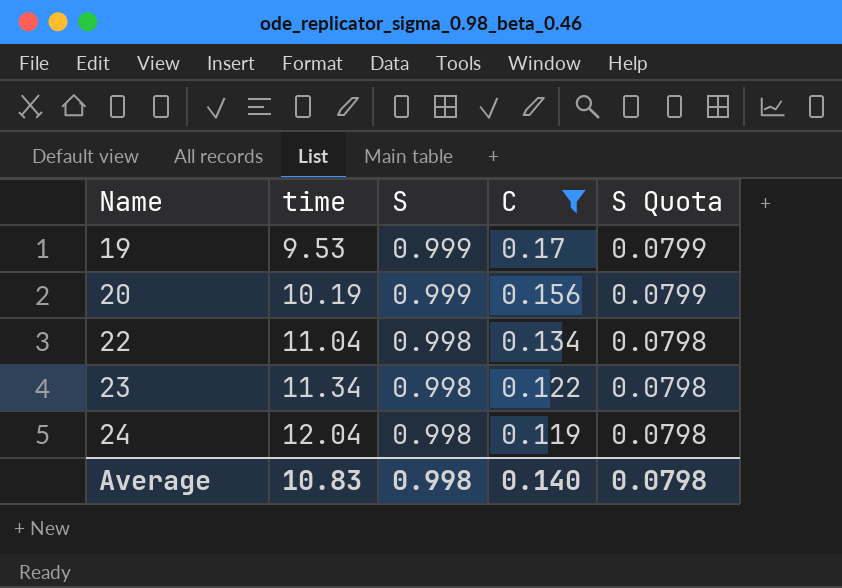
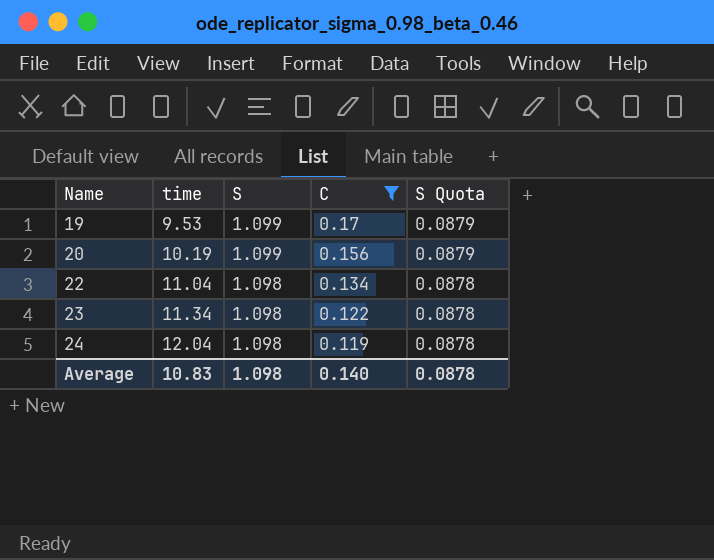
19 | S: 0.999 -> 1.099
19 | S Quota: 0.0799 -> 0.0879
20 | S: 0.999 -> 1.099
20 | S Quota: 0.0799 -> 0.0879
22 | S: 0.998 -> 1.098
22 | S Quota: 0.0798 -> 0.0878
23 | S: 0.998 -> 1.098
23 | S Quota: 0.0798 -> 0.0878
24 | S: 0.998 -> 1.098
24 | S Quota: 0.0798 -> 0.0878
Average | S: 0.998 -> 1.098
Average | S Quota: 0.0798 -> 0.0878

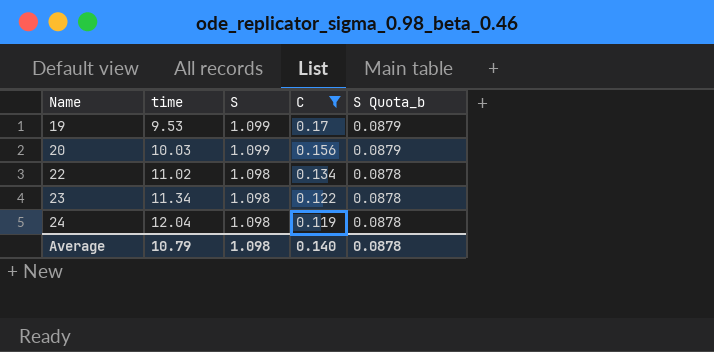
column name: S Quota -> S Quota_b
20 | time: 10.19 -> 10.03
22 | time: 11.04 -> 11.02
Average | time: 10.83 -> 10.79

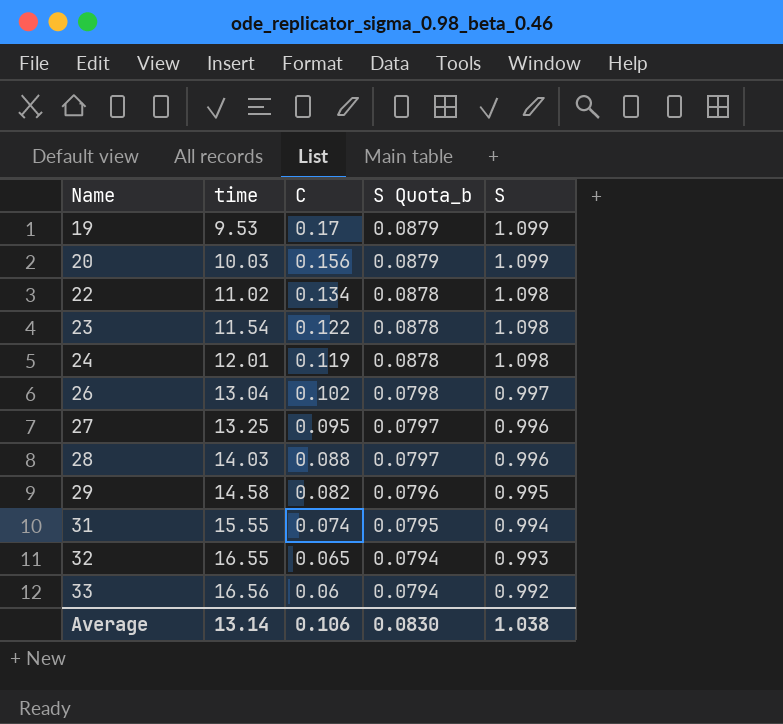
filter: C >= 0.119 -> none
column S | position: 3 -> 5
23 | time: 11.34 -> 11.54
24 | time: 12.04 -> 12.01
Average | time: 10.79 -> 13.14
Average | C: 0.140 -> 0.106
Average | S Quota_b: 0.0878 -> 0.0830
Average | S: 1.098 -> 1.038

